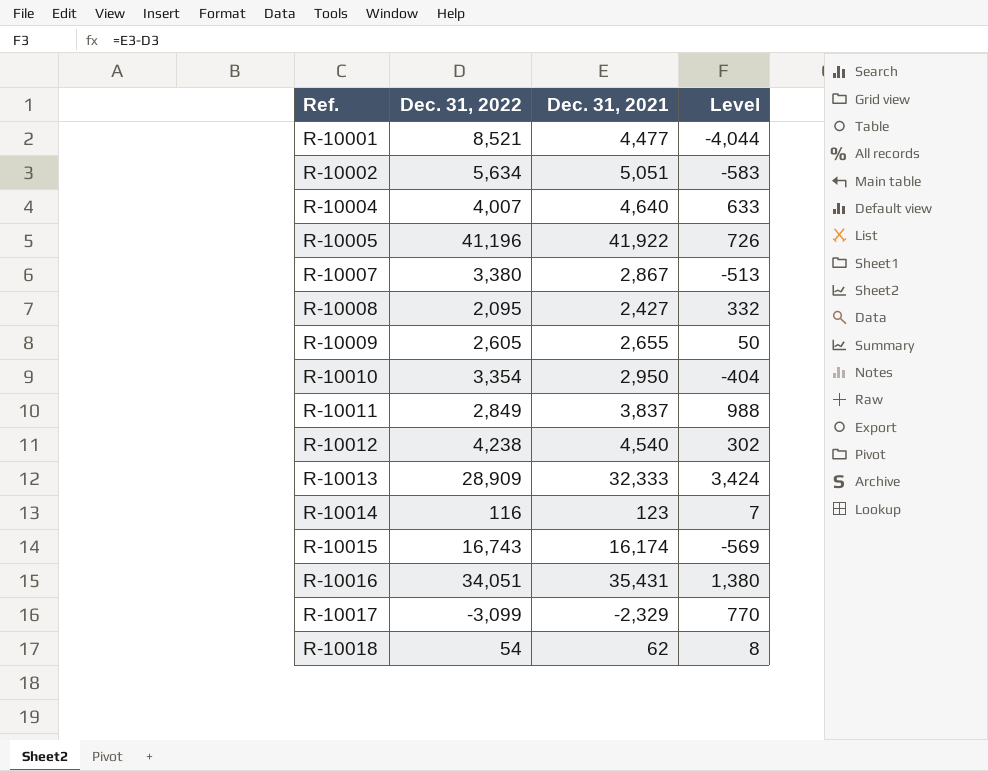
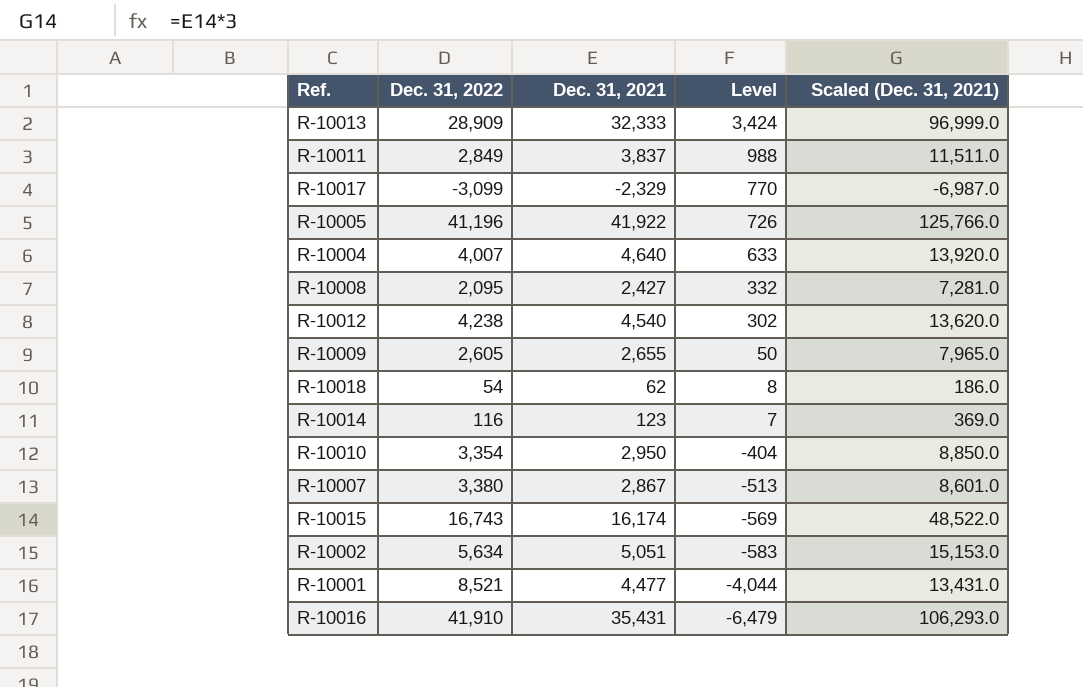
row order: Ref. ascending -> Level descending
column Scaled (Dec. 31, 2021) | formula: none -> [Dec. 31, 2021] * 3
R-10016 | Dec. 31, 2022: 34,051 -> 41,910
R-10016 | Level: 1,380 -> -6,479

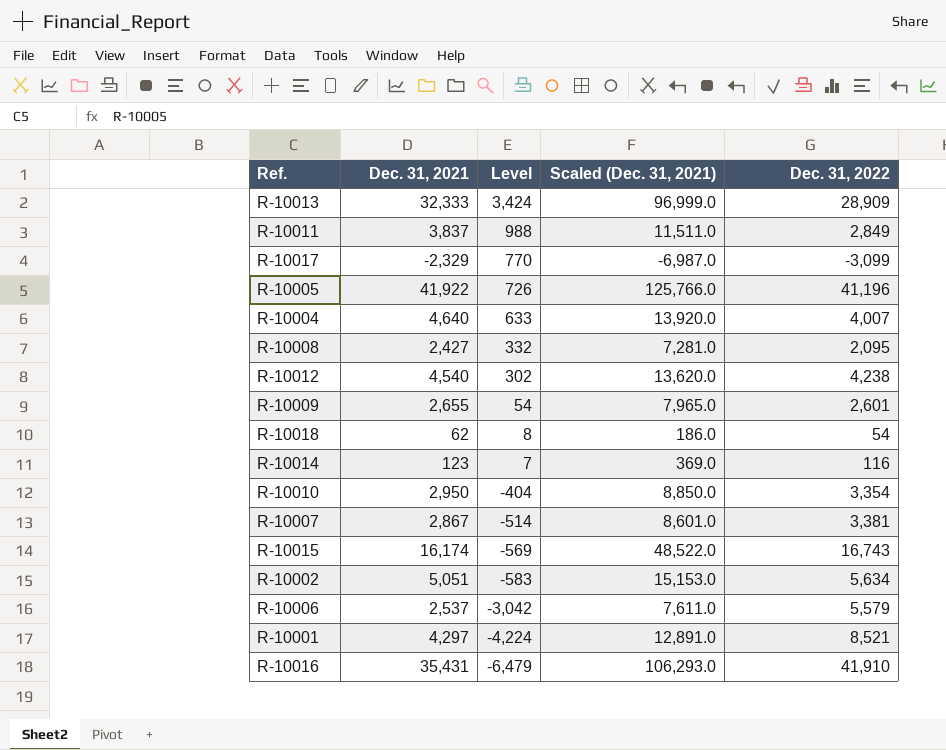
column Dec. 31, 2022 | position: 2 -> 5
R-10009 | Level: 50 -> 54
R-10009 | Dec. 31, 2022: 2,605 -> 2,601
R-10007 | Level: -513 -> -514
R-10007 | Dec. 31, 2022: 3,380 -> 3,381
row R-10006: none -> 2,537 | -3,042 | 7,611.0 | 5,579
R-10001 | Dec. 31, 2021: 4,477 -> 4,297
R-10001 | Level: -4,044 -> -4,224
R-10001 | Scaled (Dec. 31, 2021): 13,431.0 -> 12,891.0

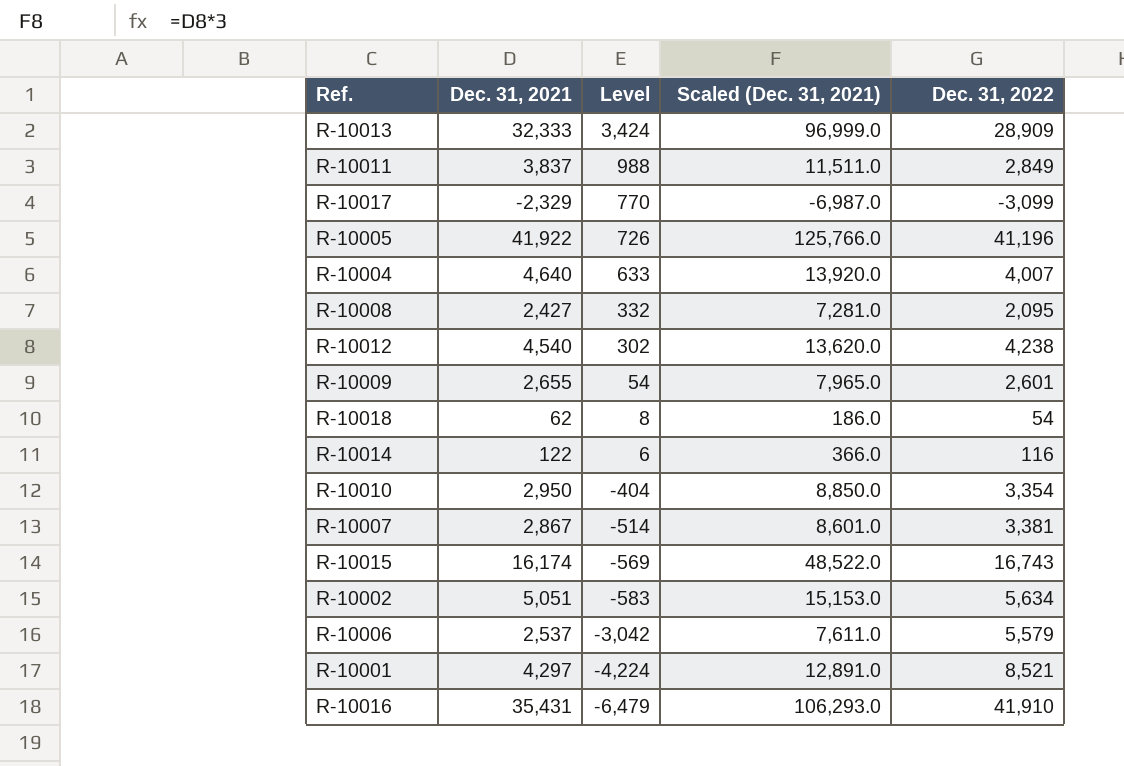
R-10014 | Dec. 31, 2021: 123 -> 122
R-10014 | Level: 7 -> 6
R-10014 | Scaled (Dec. 31, 2021): 369.0 -> 366.0

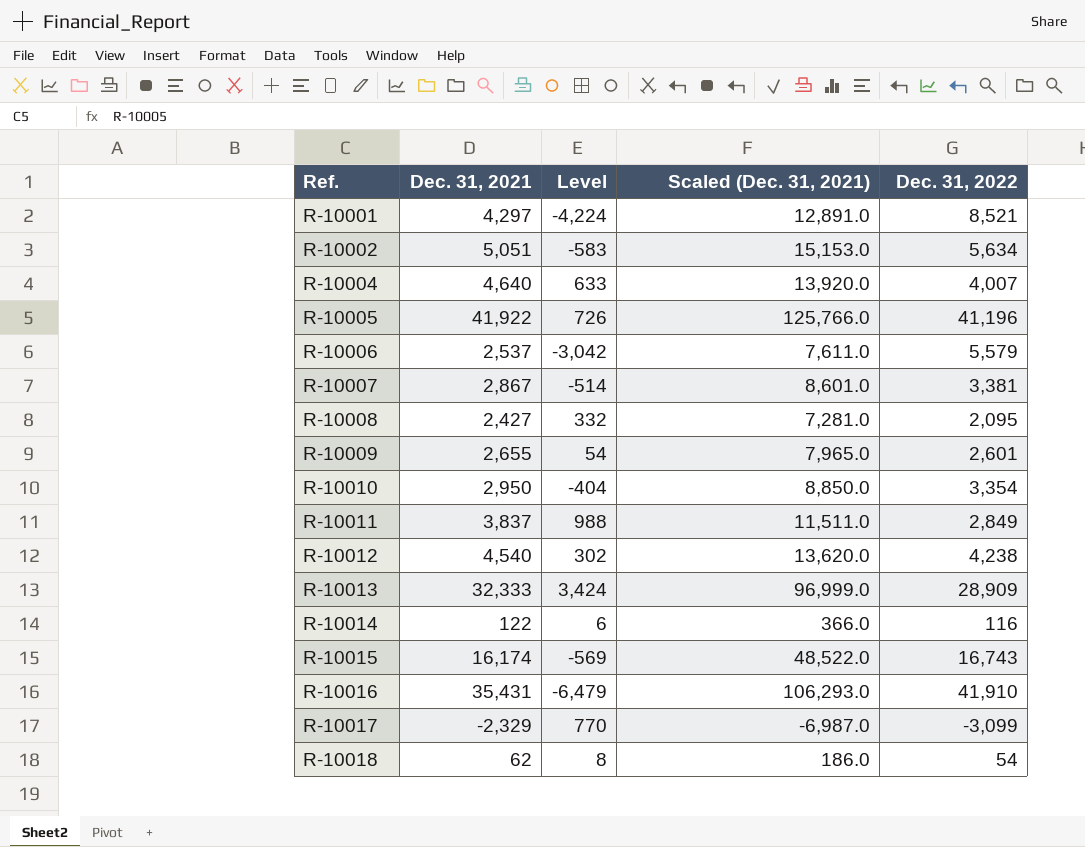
row order: Level descending -> Ref. ascending

